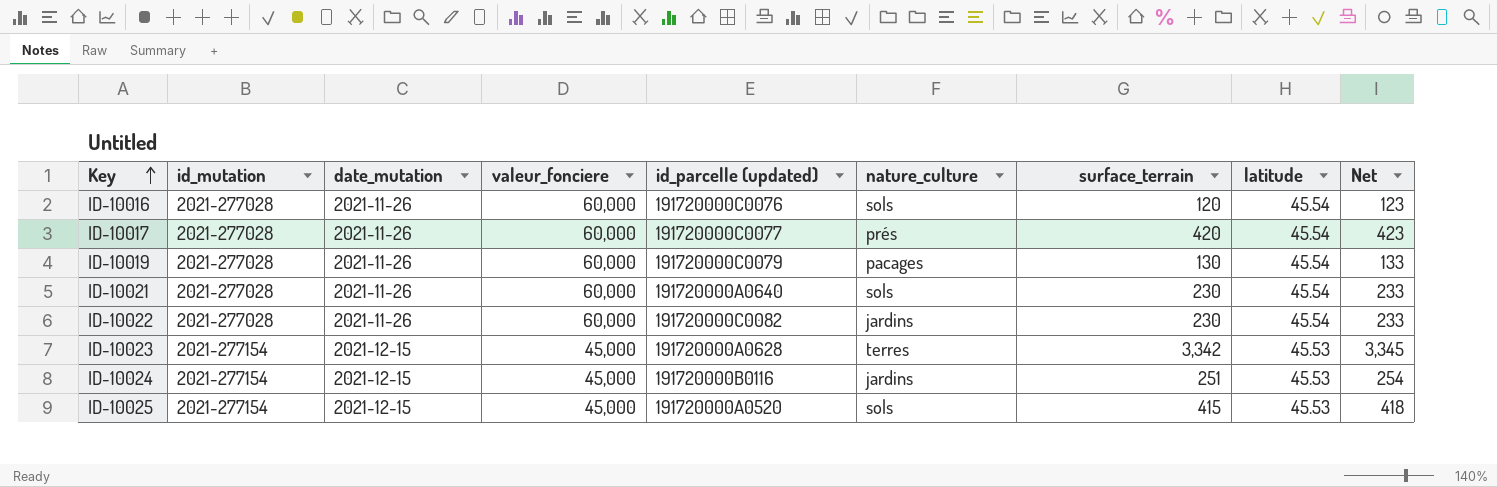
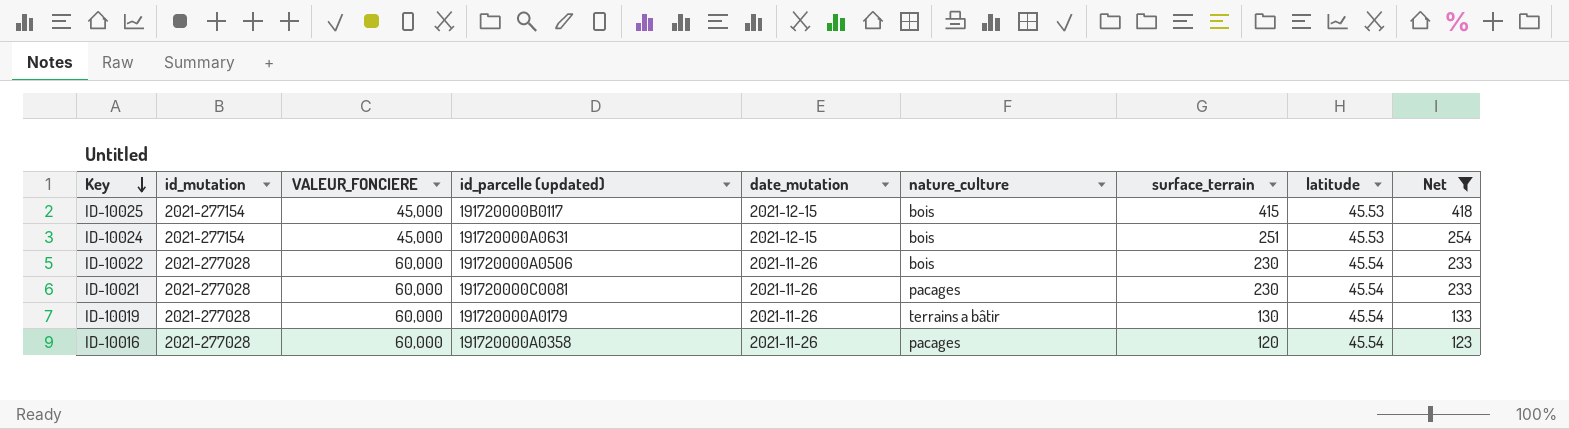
filter: none -> Net <= 418
row order: Key ascending -> Key descending
column name: valeur_fonciere -> VALEUR_FONCIERE
column date_mutation | position: 3 -> 5
ID-10025 | id_parcelle (updated): 191720000A0520 -> 191720000B0117
ID-10025 | nature_culture: sols -> bois
ID-10024 | id_parcelle (updated): 191720000B0116 -> 191720000A0631
ID-10024 | nature_culture: jardins -> bois
ID-10022 | id_parcelle (updated): 191720000C0082 -> 191720000A0506
ID-10022 | nature_culture: jardins -> bois
ID-10021 | id_parcelle (updated): 191720000A0640 -> 191720000C0081
ID-10021 | nature_culture: sols -> pacages
ID-10019 | id_parcelle (updated): 191720000C0079 -> 191720000A0179
ID-10019 | nature_culture: pacages -> terrains a bâtir
ID-10016 | id_parcelle (updated): 191720000C0076 -> 191720000A0358
ID-10016 | nature_culture: sols -> pacages

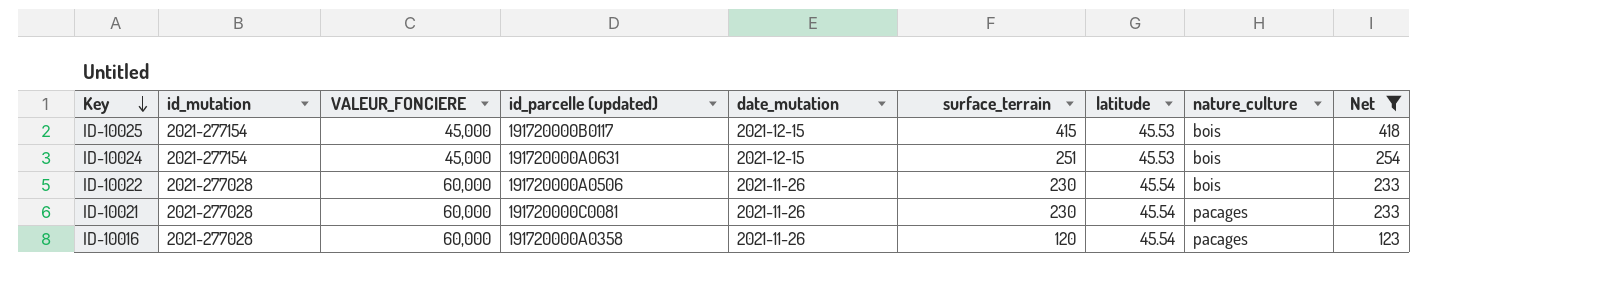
column nature_culture | position: 6 -> 8
row ID-10019: 2021-277028 | 60,000 | 191720000A0179 | 2021-11-26 | terrains a bâtir | 130 | 45.54 | 133 -> none

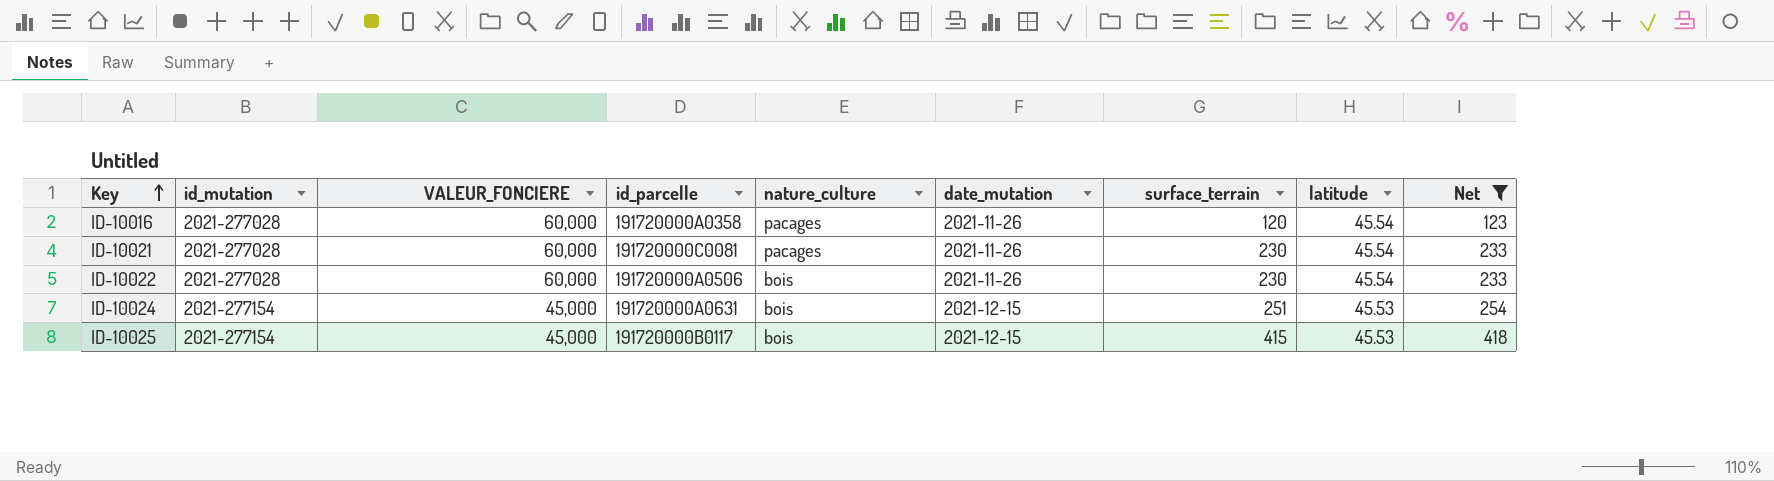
row order: Key descending -> Key ascending
column name: id_parcelle (updated) -> id_parcelle
column nature_culture | position: 8 -> 5

